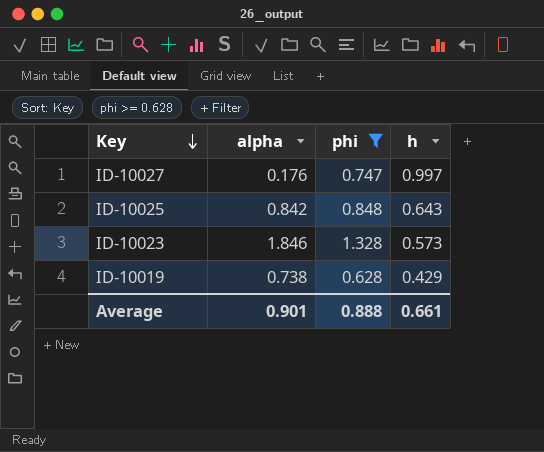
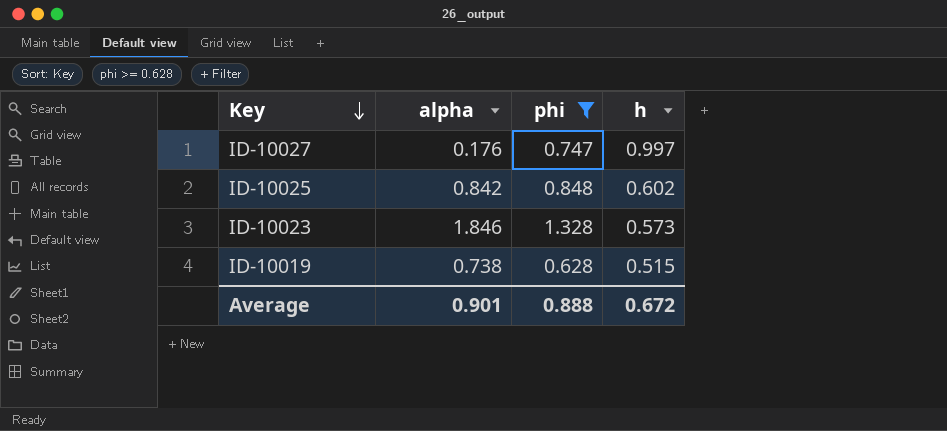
ID-10025 | h: 0.643 -> 0.602
ID-10019 | h: 0.429 -> 0.515
Average | h: 0.661 -> 0.672

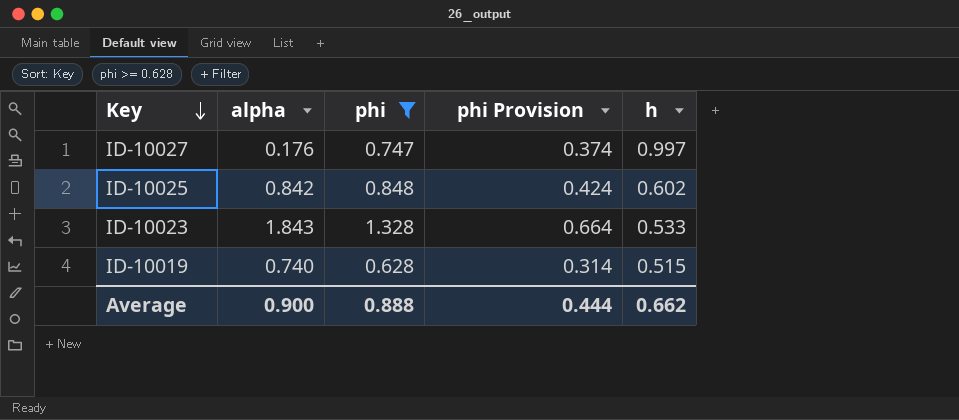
column phi Provision | formula: none -> [phi] * 0.5
ID-10023 | alpha: 1.846 -> 1.843
ID-10023 | h: 0.573 -> 0.533
ID-10019 | alpha: 0.738 -> 0.740
Average | alpha: 0.901 -> 0.900
Average | h: 0.672 -> 0.662

